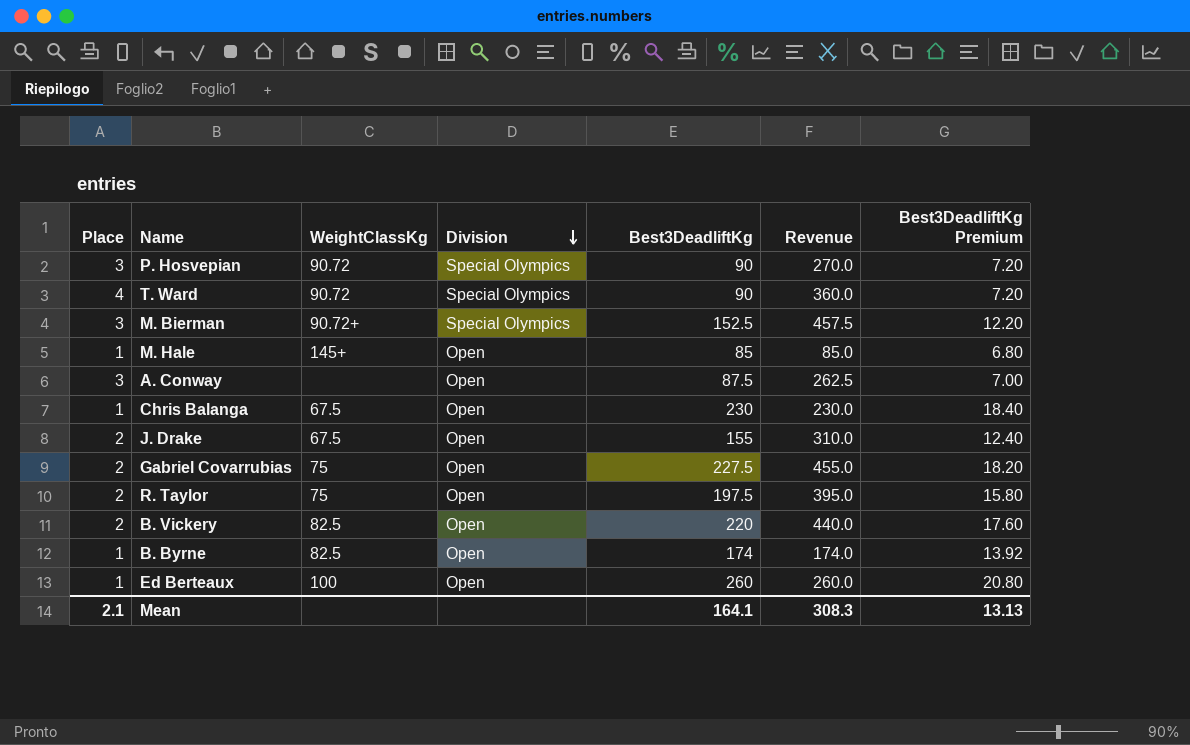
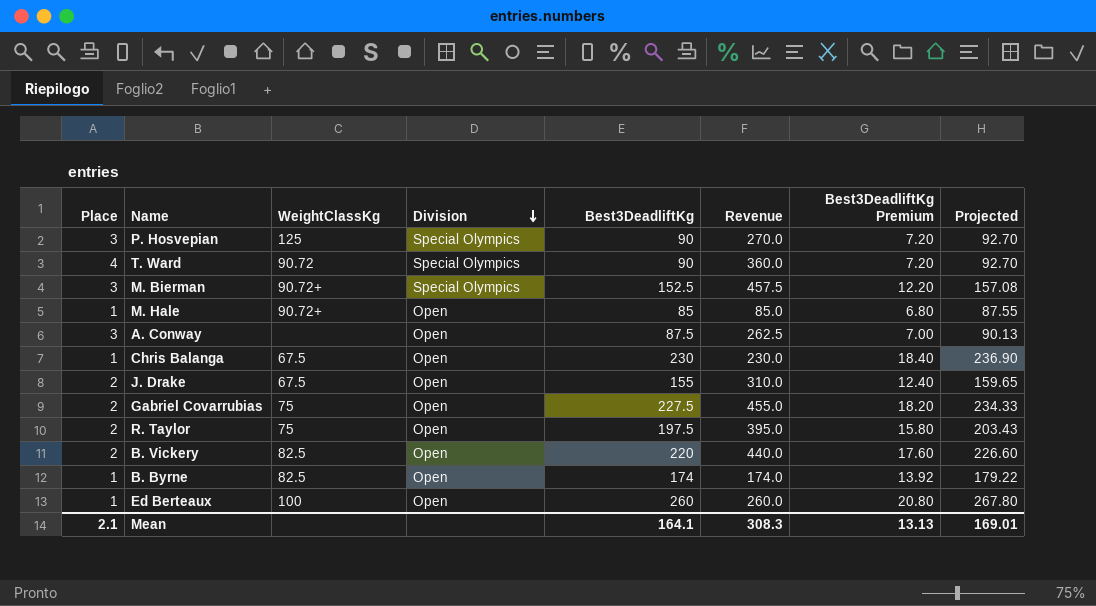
column Projected | formula: none -> [Best3DeadliftKg] * 1.03
P. Hosvepian | WeightClassKg: 90.72 -> 125
M. Hale | WeightClassKg: 145+ -> 90.72+

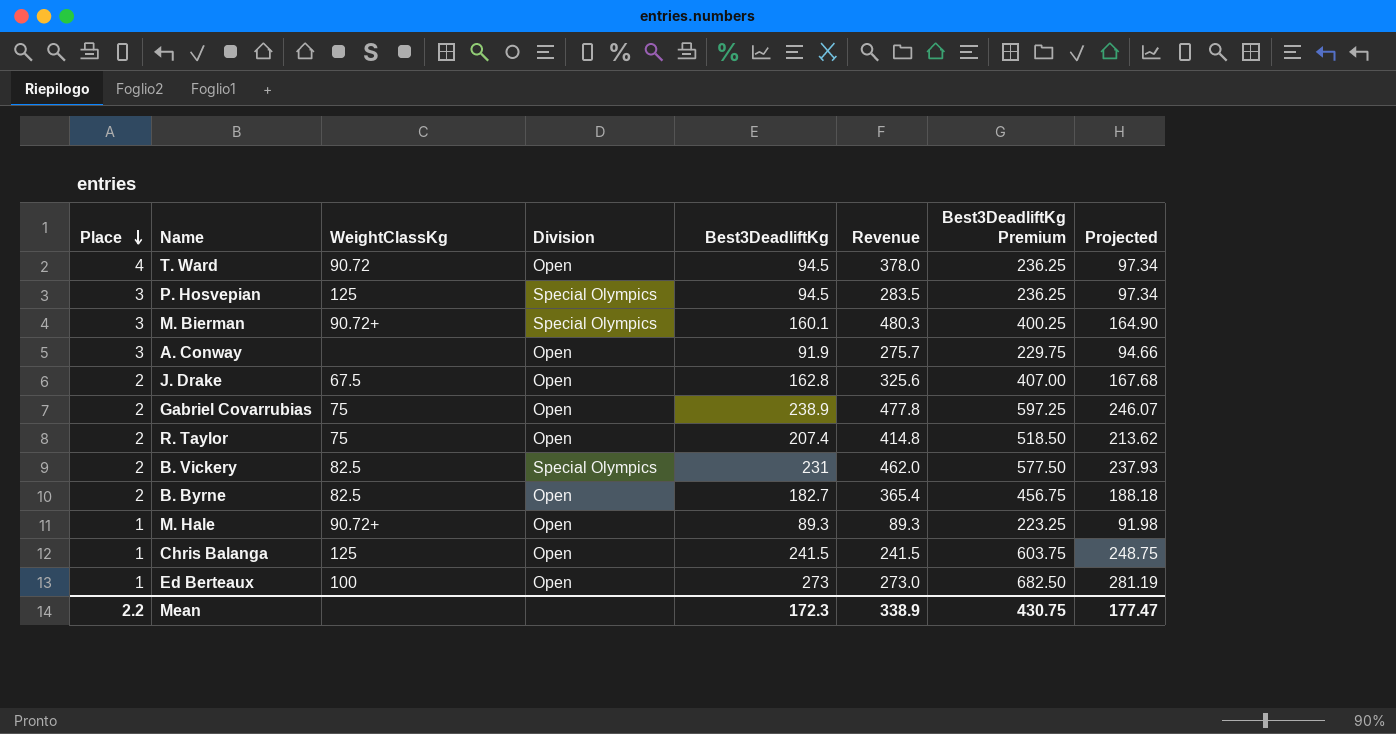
row order: Division descending -> Place descending
column Best3DeadliftKg Premium | formula: [Best3DeadliftKg] * 0.08 -> [Best3DeadliftKg] * 2.5
T. Ward | Division: Special Olympics -> Open
T. Ward | Best3DeadliftKg: 90 -> 94.5
T. Ward | Revenue: 360.0 -> 378.0
T. Ward | Projected: 92.70 -> 97.34
P. Hosvepian | Best3DeadliftKg: 90 -> 94.5
P. Hosvepian | Revenue: 270.0 -> 283.5
P. Hosvepian | Projected: 92.70 -> 97.34
M. Bierman | Best3DeadliftKg: 152.5 -> 160.1
M. Bierman | Revenue: 457.5 -> 480.3
M. Bierman | Projected: 157.08 -> 164.90
A. Conway | Best3DeadliftKg: 87.5 -> 91.9
A. Conway | Revenue: 262.5 -> 275.7
A. Conway | Projected: 90.13 -> 94.66
J. Drake | Best3DeadliftKg: 155 -> 162.8
J. Drake | Revenue: 310.0 -> 325.6
J. Drake | Projected: 159.65 -> 167.68
Gabriel Covarrubias | Best3DeadliftKg: 227.5 -> 238.9
Gabriel Covarrubias | Revenue: 455.0 -> 477.8
Gabriel Covarrubias | Projected: 234.33 -> 246.07
R. Taylor | Best3DeadliftKg: 197.5 -> 207.4
R. Taylor | Revenue: 395.0 -> 414.8
R. Taylor | Projected: 203.43 -> 213.62
B. Vickery | Division: Open -> Special Olympics
B. Vickery | Best3DeadliftKg: 220 -> 231
B. Vickery | Revenue: 440.0 -> 462.0
B. Vickery | Projected: 226.60 -> 237.93
B. Byrne | Place: 1 -> 2
B. Byrne | Best3DeadliftKg: 174 -> 182.7
B. Byrne | Revenue: 174.0 -> 365.4
B. Byrne | Projected: 179.22 -> 188.18
M. Hale | Best3DeadliftKg: 85 -> 89.3
M. Hale | Revenue: 85.0 -> 89.3
M. Hale | Projected: 87.55 -> 91.98
Chris Balanga | WeightClassKg: 67.5 -> 125
Chris Balanga | Best3DeadliftKg: 230 -> 241.5
Chris Balanga | Revenue: 230.0 -> 241.5
Chris Balanga | Projected: 236.90 -> 248.75
Ed Berteaux | Best3DeadliftKg: 260 -> 273
Ed Berteaux | Revenue: 260.0 -> 273.0
Ed Berteaux | Projected: 267.80 -> 281.19
Mean | Place: 2.1 -> 2.2
Mean | Best3DeadliftKg: 164.1 -> 172.3
Mean | Revenue: 308.3 -> 338.9
Mean | Best3DeadliftKg Premium: 13.13 -> 430.75
Mean | Projected: 169.01 -> 177.47

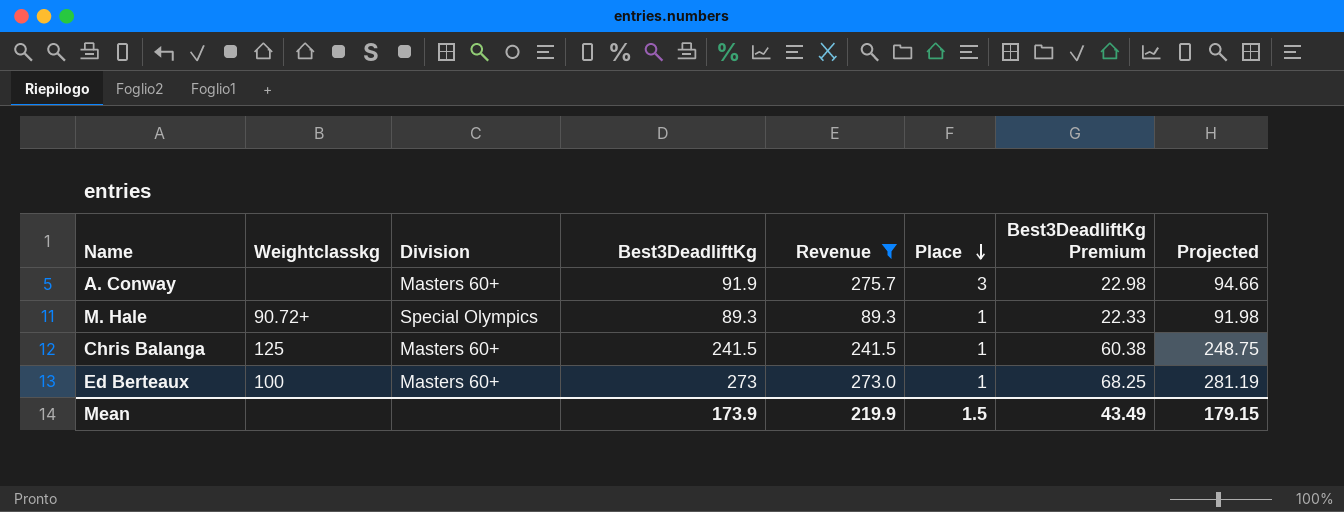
filter: none -> Revenue <= 275.7
column name: WeightClassKg -> Weightclasskg
column Place | position: 1 -> 6
column Best3DeadliftKg Premium | formula: [Best3DeadliftKg] * 2.5 -> [Best3DeadliftKg] * 0.25
A. Conway | Division: Open -> Masters 60+
M. Hale | Division: Open -> Special Olympics
Chris Balanga | Division: Open -> Masters 60+
Ed Berteaux | Division: Open -> Masters 60+
Mean | Best3DeadliftKg: 172.3 -> 173.9
Mean | Revenue: 338.9 -> 219.9
Mean | Place: 2.2 -> 1.5
Mean | Best3DeadliftKg Premium: 430.75 -> 43.49
Mean | Projected: 177.47 -> 179.15

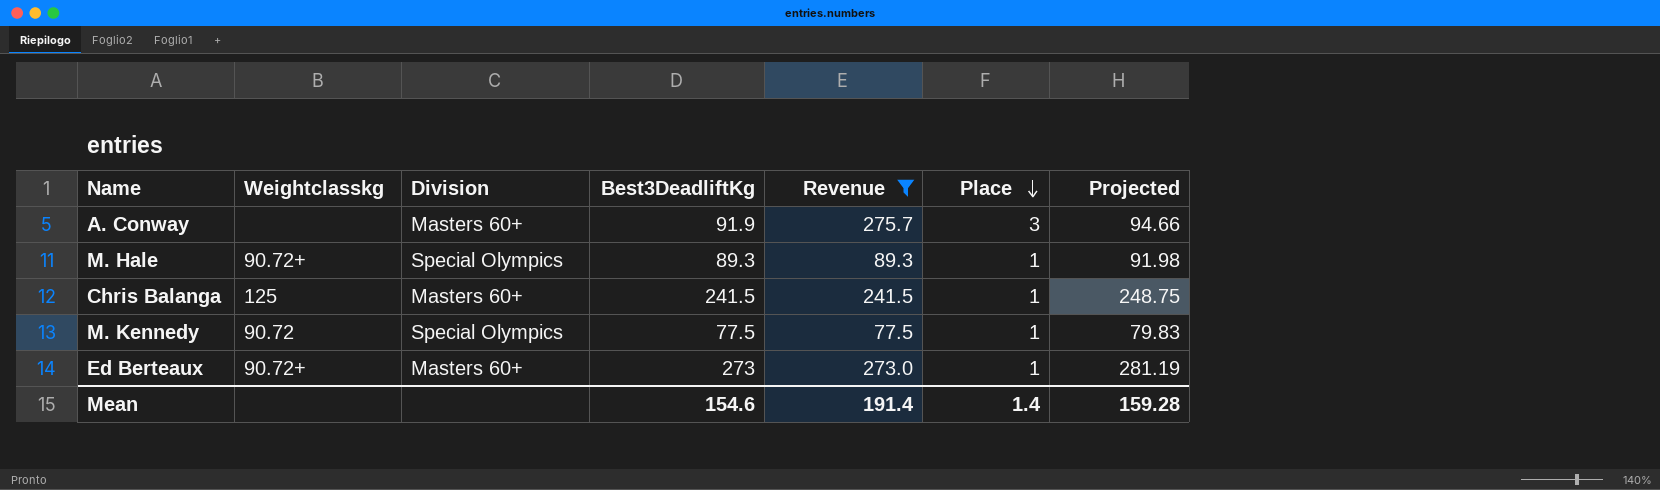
column Best3DeadliftKg Premium | formula: [Best3DeadliftKg] * 0.25 -> none
row M. Kennedy: none -> 90.72 | Special Olympics | 77.5 | 77.5 | 1 | 79.83
Ed Berteaux | Weightclasskg: 100 -> 90.72+
Mean | Best3DeadliftKg: 173.9 -> 154.6
Mean | Revenue: 219.9 -> 191.4
Mean | Place: 1.5 -> 1.4
Mean | Projected: 179.15 -> 159.28

